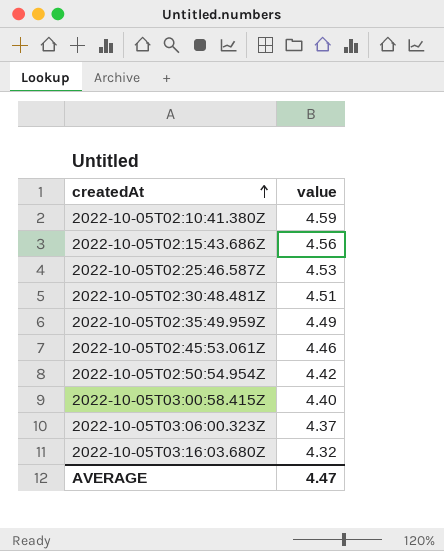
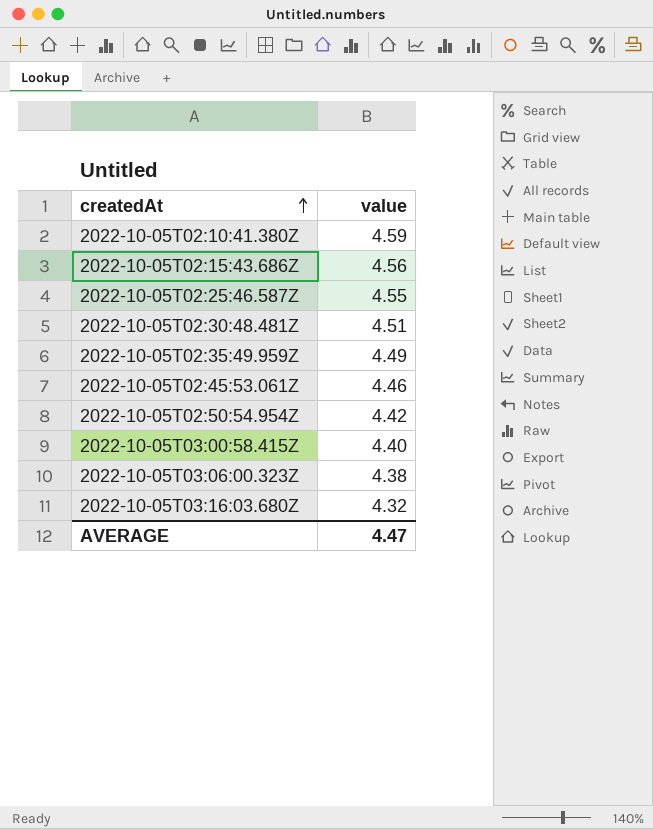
2022-10-05T02:25:46.587Z | value: 4.53 -> 4.55
2022-10-05T03:06:00.323Z | value: 4.37 -> 4.38

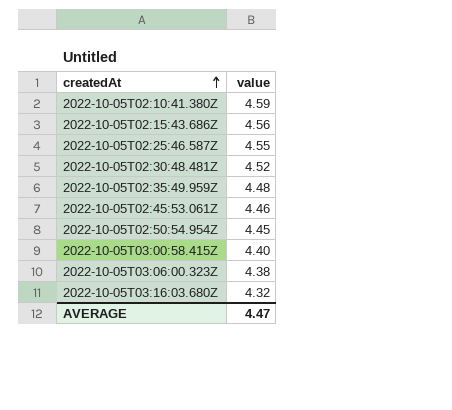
2022-10-05T02:30:48.481Z | value: 4.51 -> 4.52
2022-10-05T02:35:49.959Z | value: 4.49 -> 4.48
2022-10-05T02:50:54.954Z | value: 4.42 -> 4.45

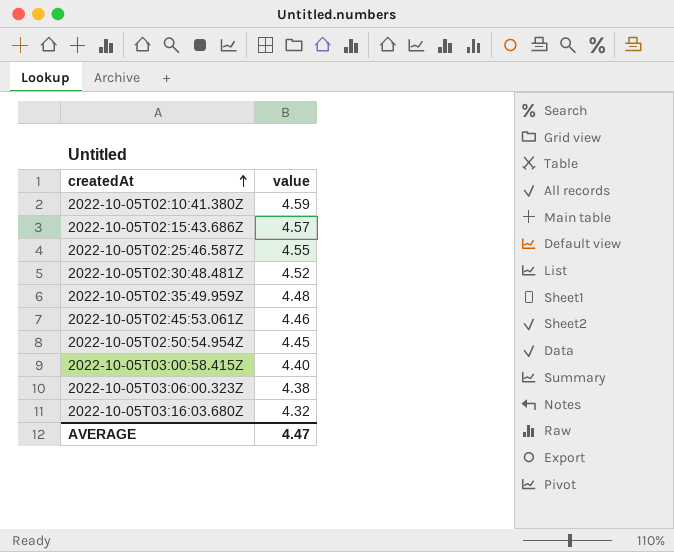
2022-10-05T02:15:43.686Z | value: 4.56 -> 4.57

